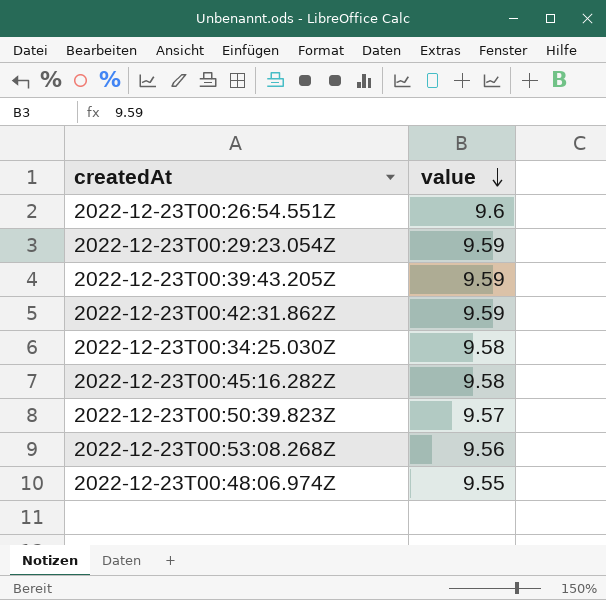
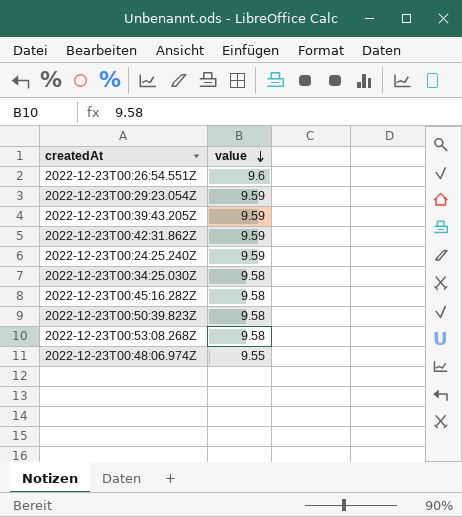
row 2022-12-23T00:24:25.240Z: none -> 9.59
2022-12-23T00:50:39.823Z | value: 9.57 -> 9.58
2022-12-23T00:53:08.268Z | value: 9.56 -> 9.58

